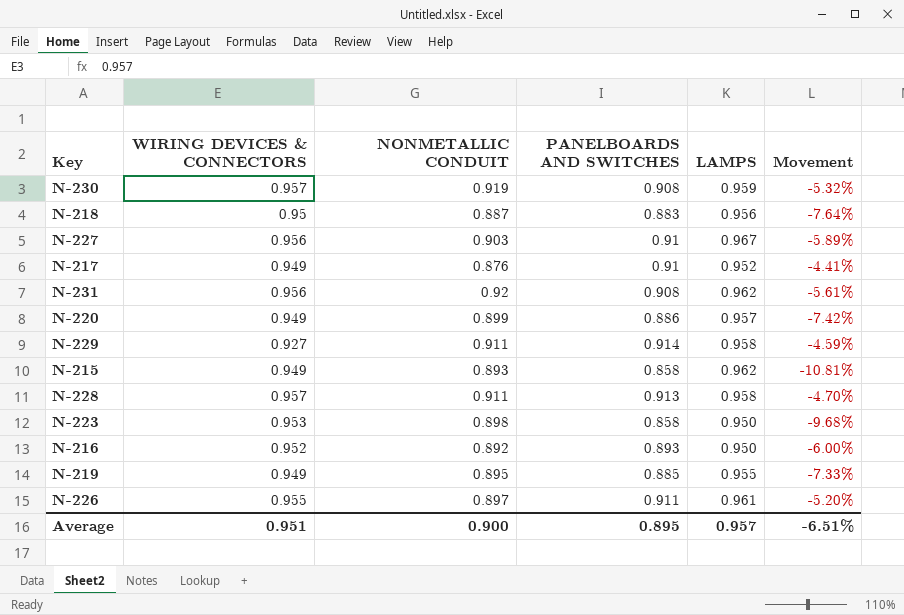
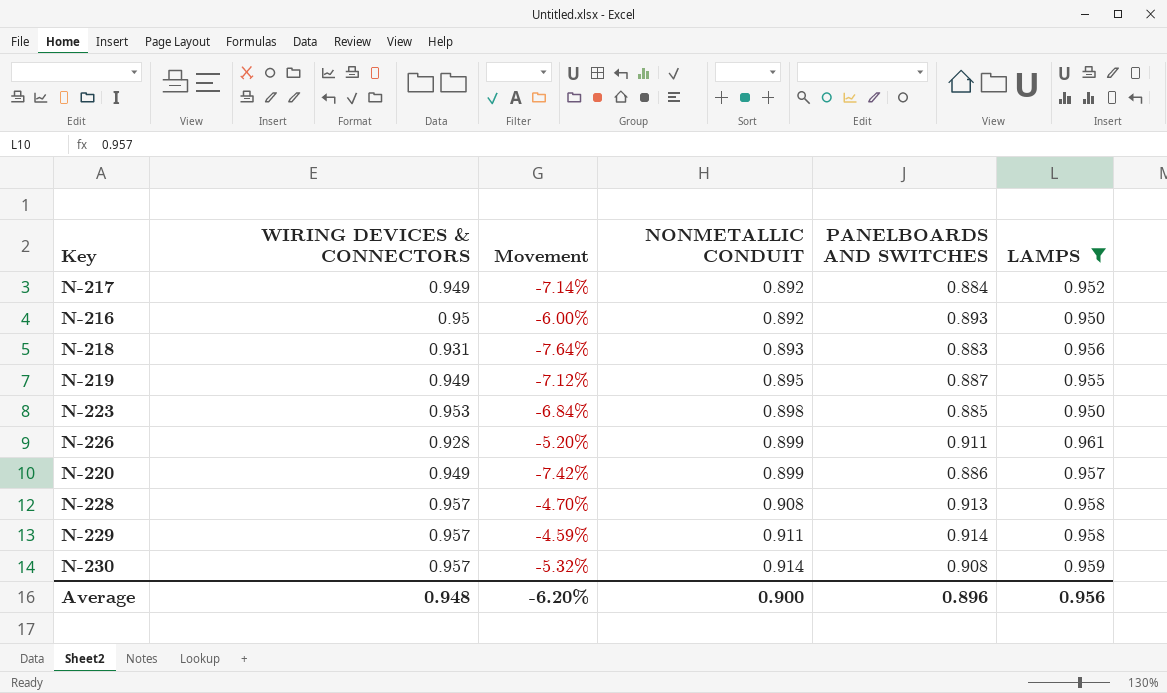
filter: none -> LAMPS <= 0.961
row order: none -> NONMETALLIC CONDUIT ascending
column Movement | position: 6 -> 3
N-217 | Movement: -4.41% -> -7.14%
N-217 | NONMETALLIC CONDUIT: 0.876 -> 0.892
N-217 | PANELBOARDS AND SWITCHES: 0.91 -> 0.884
N-216 | WIRING DEVICES & CONNECTORS: 0.952 -> 0.95
N-218 | WIRING DEVICES & CONNECTORS: 0.95 -> 0.931
N-218 | NONMETALLIC CONDUIT: 0.887 -> 0.893
N-219 | Movement: -7.33% -> -7.12%
N-219 | PANELBOARDS AND SWITCHES: 0.885 -> 0.887
N-223 | Movement: -9.68% -> -6.84%
N-223 | PANELBOARDS AND SWITCHES: 0.858 -> 0.885
N-226 | WIRING DEVICES & CONNECTORS: 0.955 -> 0.928
N-226 | NONMETALLIC CONDUIT: 0.897 -> 0.899
N-228 | NONMETALLIC CONDUIT: 0.911 -> 0.908
N-229 | WIRING DEVICES & CONNECTORS: 0.927 -> 0.957
N-230 | NONMETALLIC CONDUIT: 0.919 -> 0.914
Average | WIRING DEVICES & CONNECTORS: 0.951 -> 0.948
Average | Movement: -6.51% -> -6.20%
Average | PANELBOARDS AND SWITCHES: 0.895 -> 0.896
Average | LAMPS: 0.957 -> 0.956

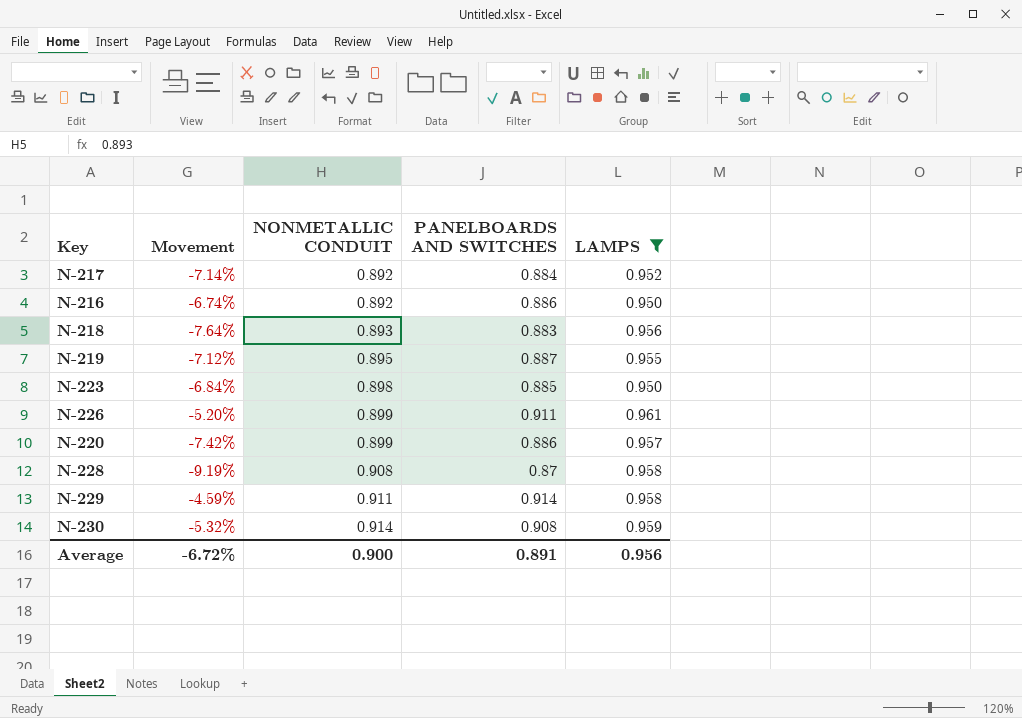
column WIRING DEVICES & CONNECTORS | position: 2 -> none
N-216 | Movement: -6.00% -> -6.74%
N-216 | PANELBOARDS AND SWITCHES: 0.893 -> 0.886
N-228 | Movement: -4.70% -> -9.19%
N-228 | PANELBOARDS AND SWITCHES: 0.913 -> 0.87
Average | Movement: -6.20% -> -6.72%
Average | PANELBOARDS AND SWITCHES: 0.896 -> 0.891

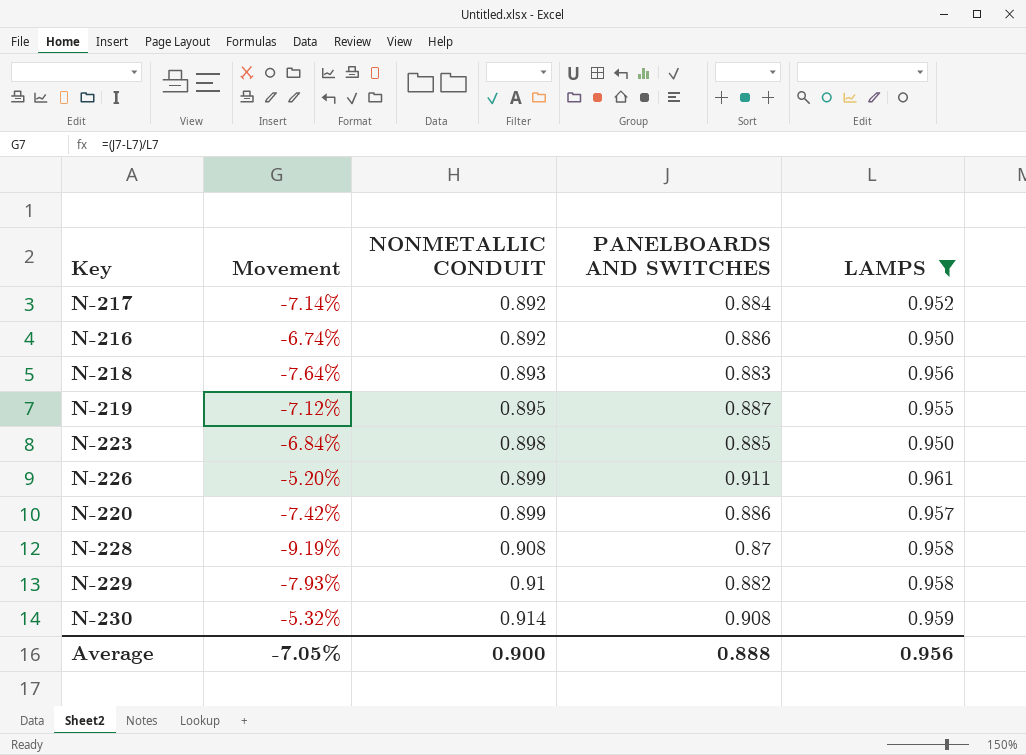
N-229 | Movement: -4.59% -> -7.93%
N-229 | NONMETALLIC CONDUIT: 0.911 -> 0.91
N-229 | PANELBOARDS AND SWITCHES: 0.914 -> 0.882
Average | Movement: -6.72% -> -7.05%
Average | PANELBOARDS AND SWITCHES: 0.891 -> 0.888

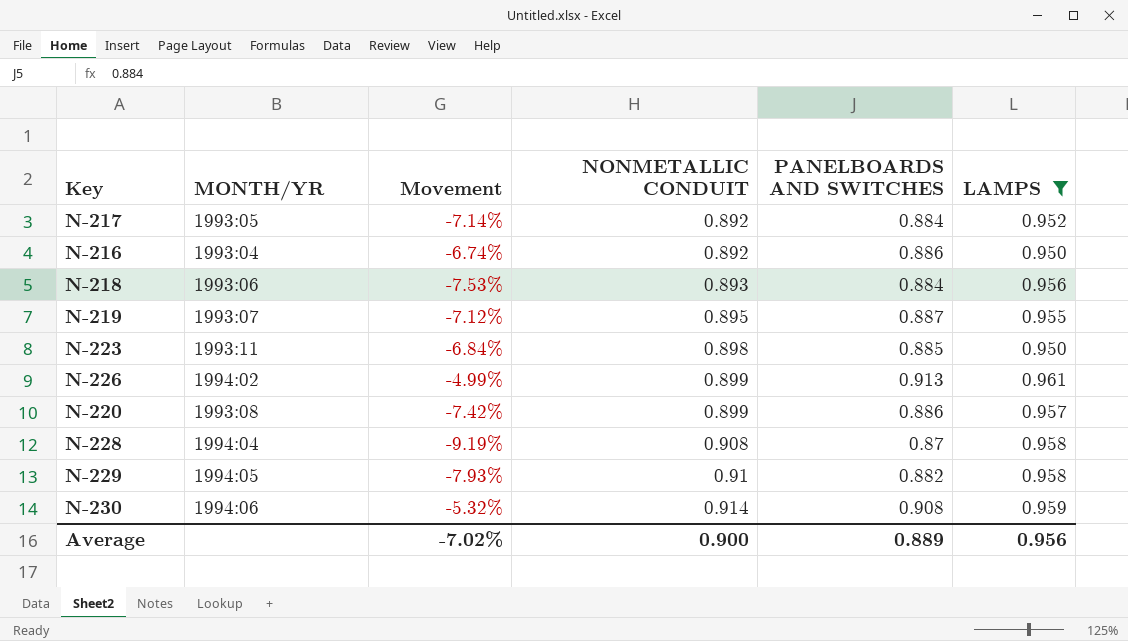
column MONTH/YR | position: none -> 2
N-218 | Movement: -7.64% -> -7.53%
N-218 | PANELBOARDS AND SWITCHES: 0.883 -> 0.884
N-226 | Movement: -5.20% -> -4.99%
N-226 | PANELBOARDS AND SWITCHES: 0.911 -> 0.913
Average | Movement: -7.05% -> -7.02%
Average | PANELBOARDS AND SWITCHES: 0.888 -> 0.889

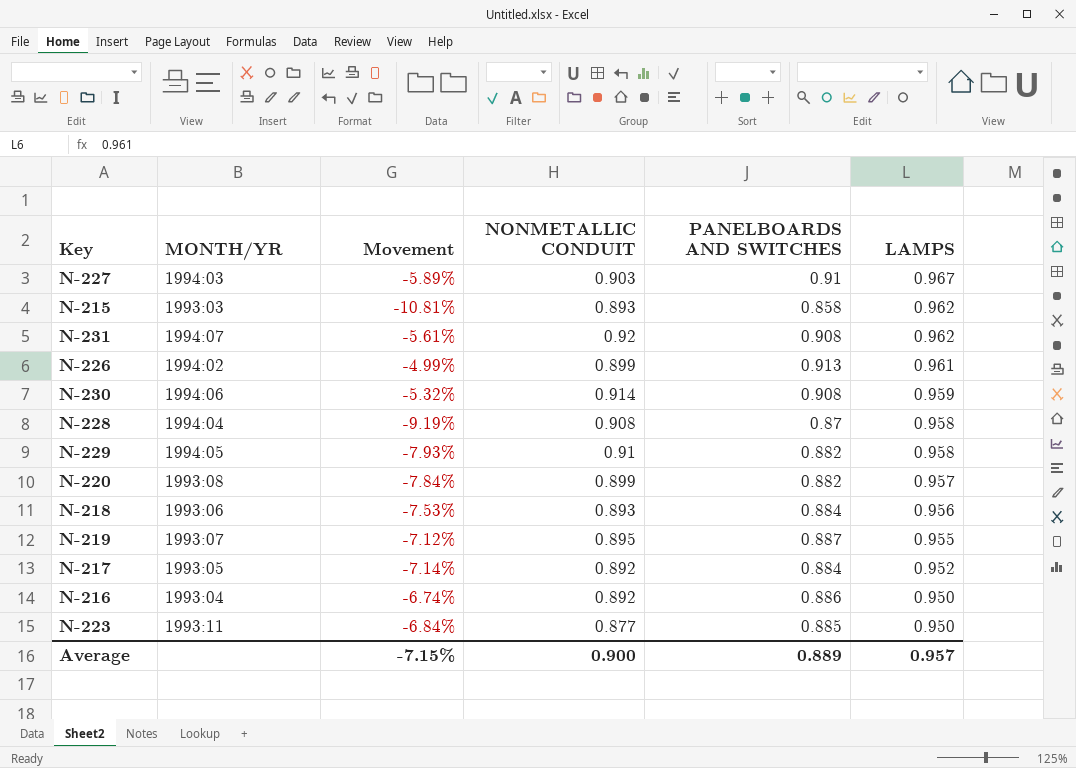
filter: LAMPS <= 0.961 -> none
row order: NONMETALLIC CONDUIT ascending -> LAMPS descending
N-220 | Movement: -7.42% -> -7.84%
N-220 | PANELBOARDS AND SWITCHES: 0.886 -> 0.882
N-223 | NONMETALLIC CONDUIT: 0.898 -> 0.877
Average | Movement: -7.02% -> -7.15%
Average | LAMPS: 0.956 -> 0.957

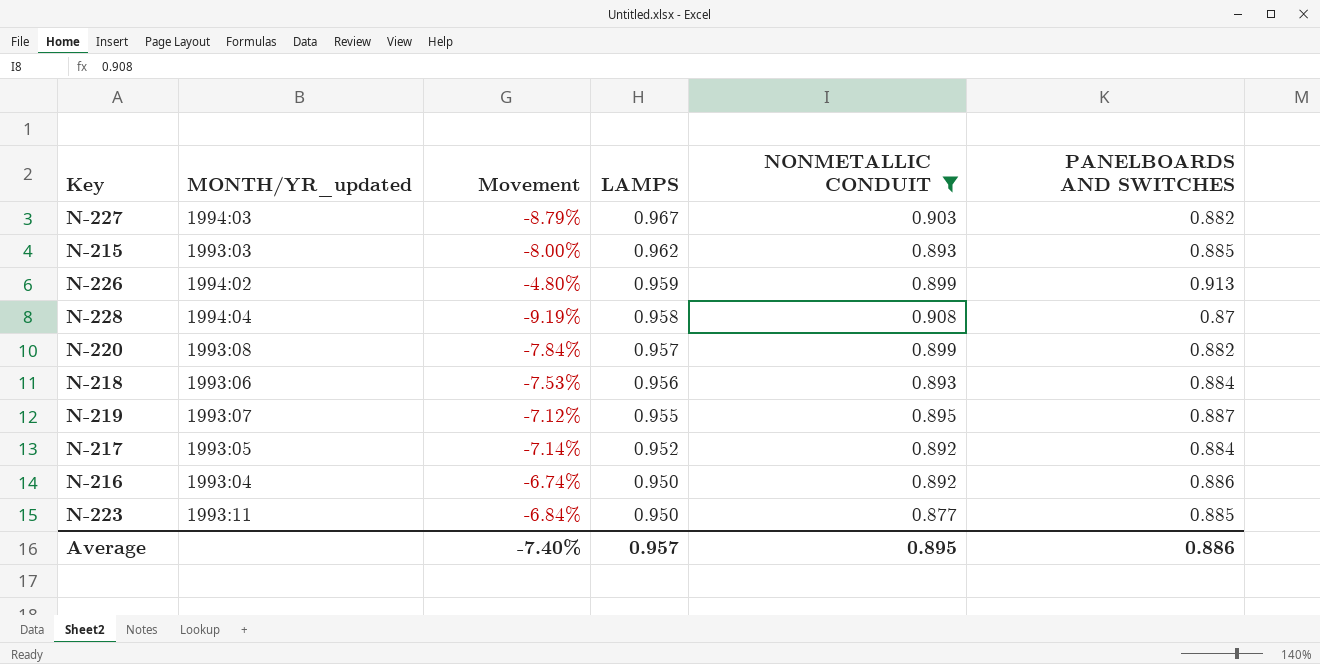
filter: none -> NONMETALLIC CONDUIT <= 0.908
column name: MONTH/YR -> MONTH/YR_updated
column LAMPS | position: 6 -> 4
N-227 | Movement: -5.89% -> -8.79%
N-227 | PANELBOARDS AND SWITCHES: 0.91 -> 0.882
N-215 | Movement: -10.81% -> -8.00%
N-215 | PANELBOARDS AND SWITCHES: 0.858 -> 0.885
N-226 | Movement: -4.99% -> -4.80%
N-226 | LAMPS: 0.961 -> 0.959
Average | Movement: -7.15% -> -7.40%
Average | NONMETALLIC CONDUIT: 0.900 -> 0.895
Average | PANELBOARDS AND SWITCHES: 0.889 -> 0.886

